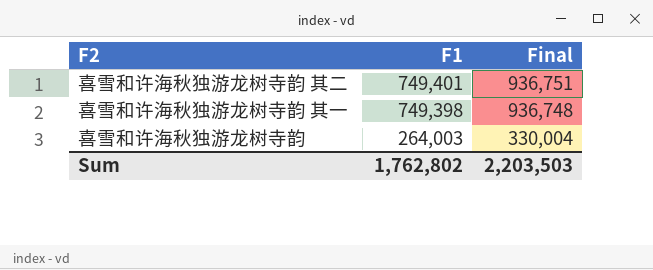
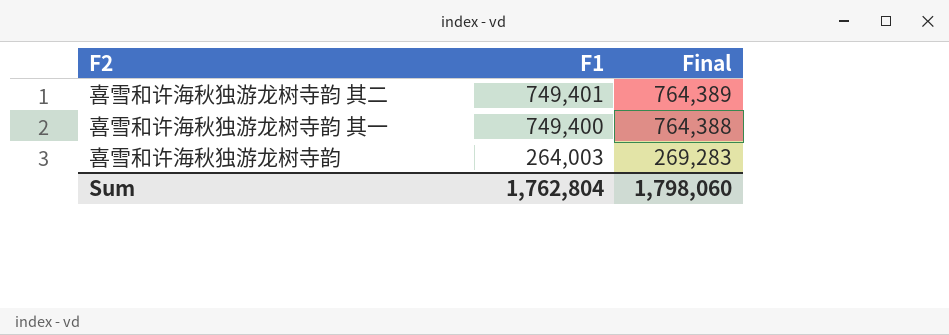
column Final | formula: [F1] * 1.25 -> [F1] * 1.02
喜雪和许海秋独游龙树寺韵 其一 | F1: 749,398 -> 749,400
Sum | F1: 1,762,802 -> 1,762,804
Sum | Final: 2,203,503 -> 1,798,060

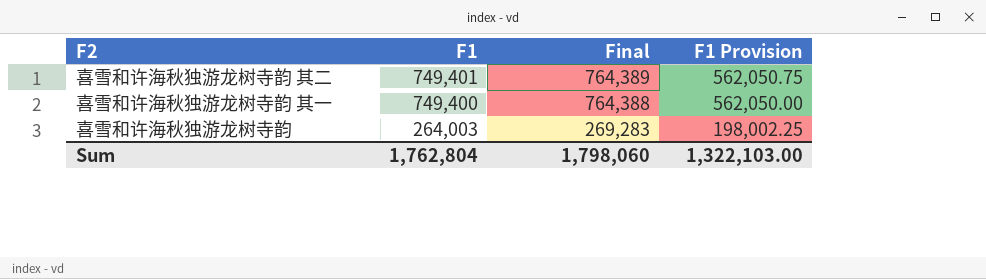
column F1 Provision | formula: none -> [F1] * 0.75

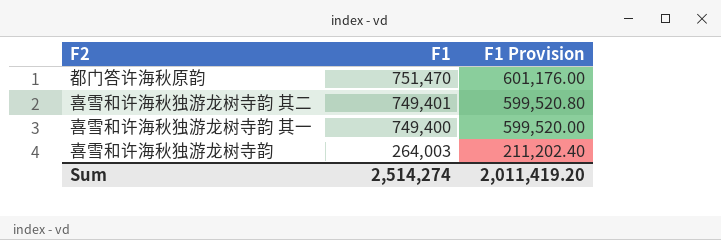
column Final | formula: [F1] * 1.02 -> none
column F1 Provision | formula: [F1] * 0.75 -> [F1] * 0.8
row 都门答许海秋原韵: none -> 751,470 | 601,176.00
Sum | F1: 1,762,804 -> 2,514,274
Sum | F1 Provision: 1,322,103.00 -> 2,011,419.20

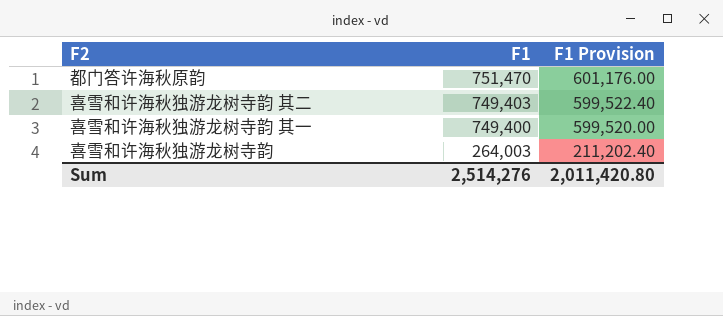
喜雪和许海秋独游龙树寺韵 其二 | F1: 749,401 -> 749,403
喜雪和许海秋独游龙树寺韵 其二 | F1 Provision: 599,520.80 -> 599,522.40
Sum | F1: 2,514,274 -> 2,514,276
Sum | F1 Provision: 2,011,419.20 -> 2,011,420.80

